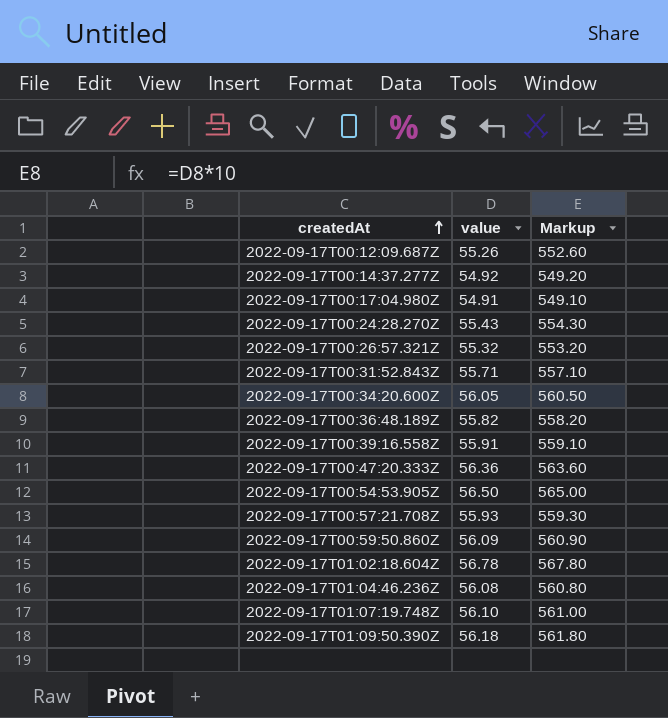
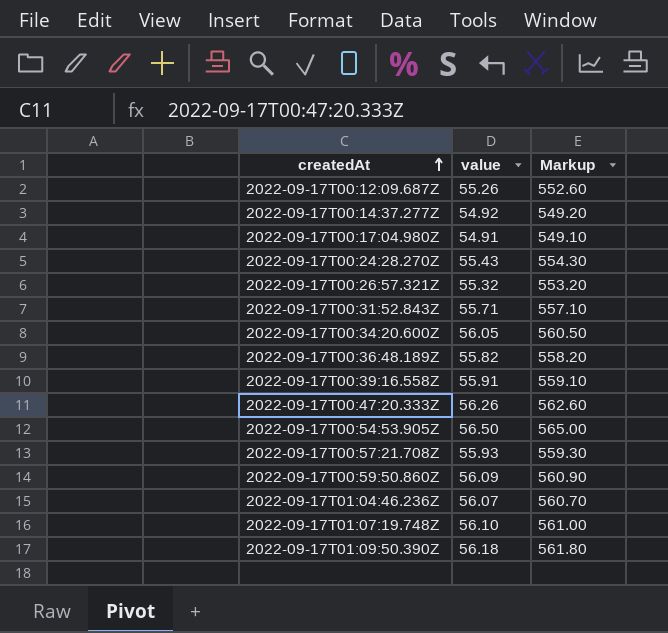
row 2022-09-17T01:02:18.604Z: 56.78 | 567.80 -> none
2022-09-17T00:47:20.333Z | value: 56.36 -> 56.26
2022-09-17T00:47:20.333Z | Markup: 563.60 -> 562.60
2022-09-17T01:04:46.236Z | value: 56.08 -> 56.07
2022-09-17T01:04:46.236Z | Markup: 560.80 -> 560.70

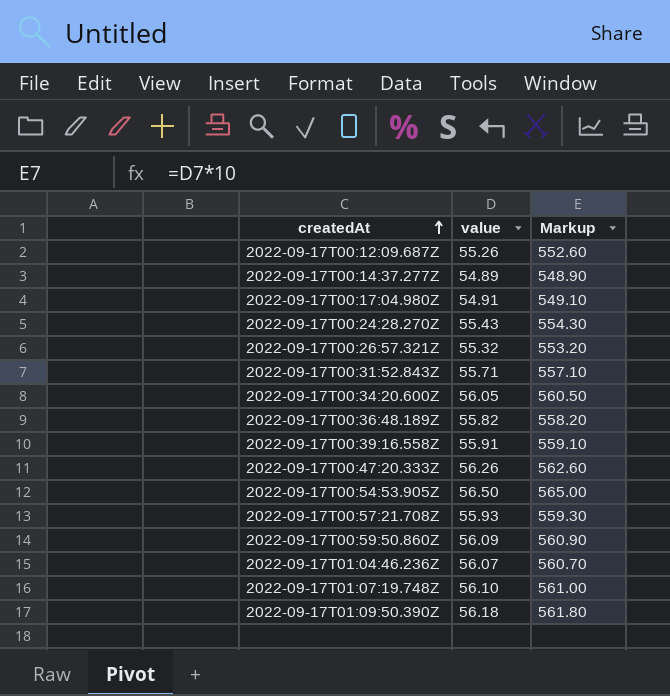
2022-09-17T00:14:37.277Z | value: 54.92 -> 54.89
2022-09-17T00:14:37.277Z | Markup: 549.20 -> 548.90

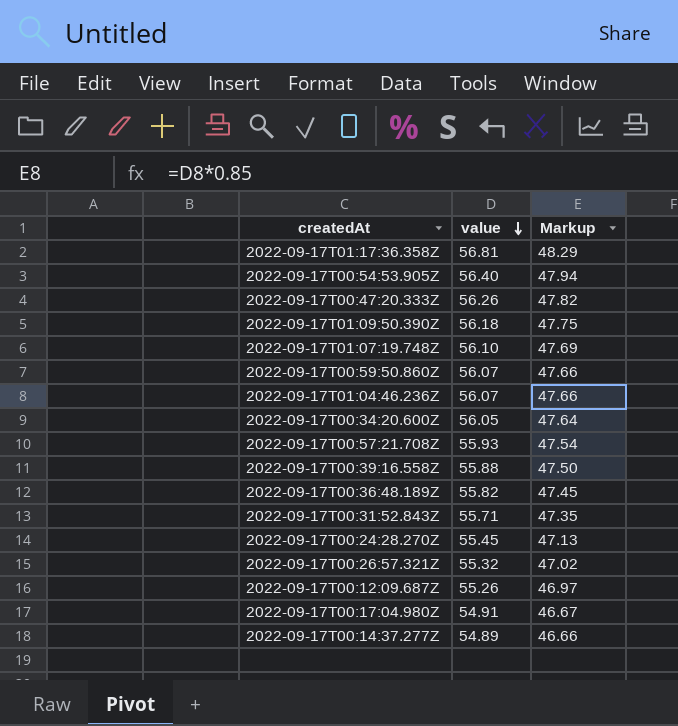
row order: createdAt ascending -> value descending
column Markup | formula: [value] * 10 -> [value] * 0.85
row 2022-09-17T01:17:36.358Z: none -> 56.81 | 48.29
2022-09-17T00:54:53.905Z | value: 56.50 -> 56.40
2022-09-17T00:59:50.860Z | value: 56.09 -> 56.07
2022-09-17T00:39:16.558Z | value: 55.91 -> 55.88
2022-09-17T00:24:28.270Z | value: 55.43 -> 55.45

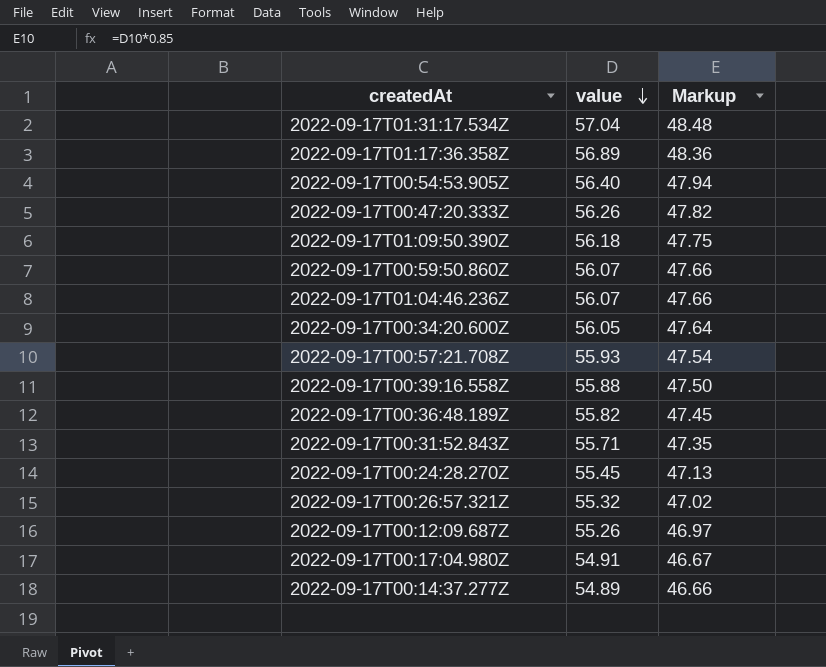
row 2022-09-17T01:07:19.748Z: 56.10 | 47.69 -> none
row 2022-09-17T01:31:17.534Z: none -> 57.04 | 48.48
2022-09-17T01:17:36.358Z | value: 56.81 -> 56.89
2022-09-17T01:17:36.358Z | Markup: 48.29 -> 48.36

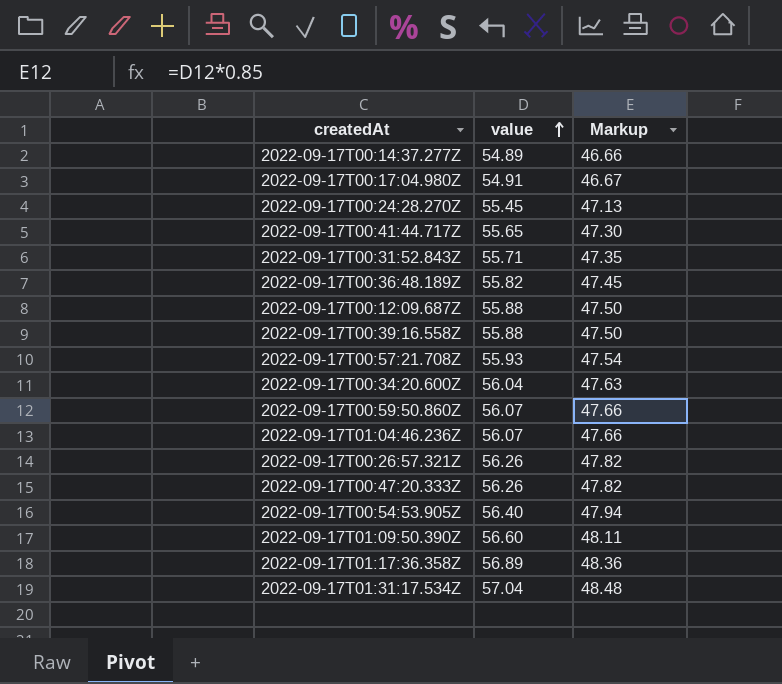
row order: value descending -> value ascending
row 2022-09-17T00:41:44.717Z: none -> 55.65 | 47.30
2022-09-17T00:12:09.687Z | value: 55.26 -> 55.88
2022-09-17T00:12:09.687Z | Markup: 46.97 -> 47.50
2022-09-17T00:34:20.600Z | value: 56.05 -> 56.04
2022-09-17T00:34:20.600Z | Markup: 47.64 -> 47.63
2022-09-17T00:26:57.321Z | value: 55.32 -> 56.26
2022-09-17T00:26:57.321Z | Markup: 47.02 -> 47.82
2022-09-17T01:09:50.390Z | value: 56.18 -> 56.60
2022-09-17T01:09:50.390Z | Markup: 47.75 -> 48.11

